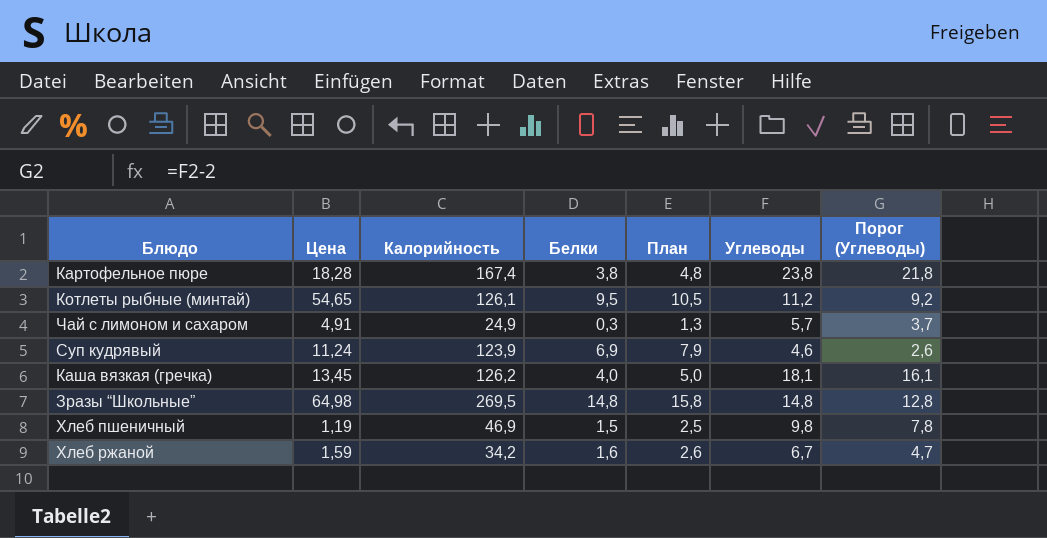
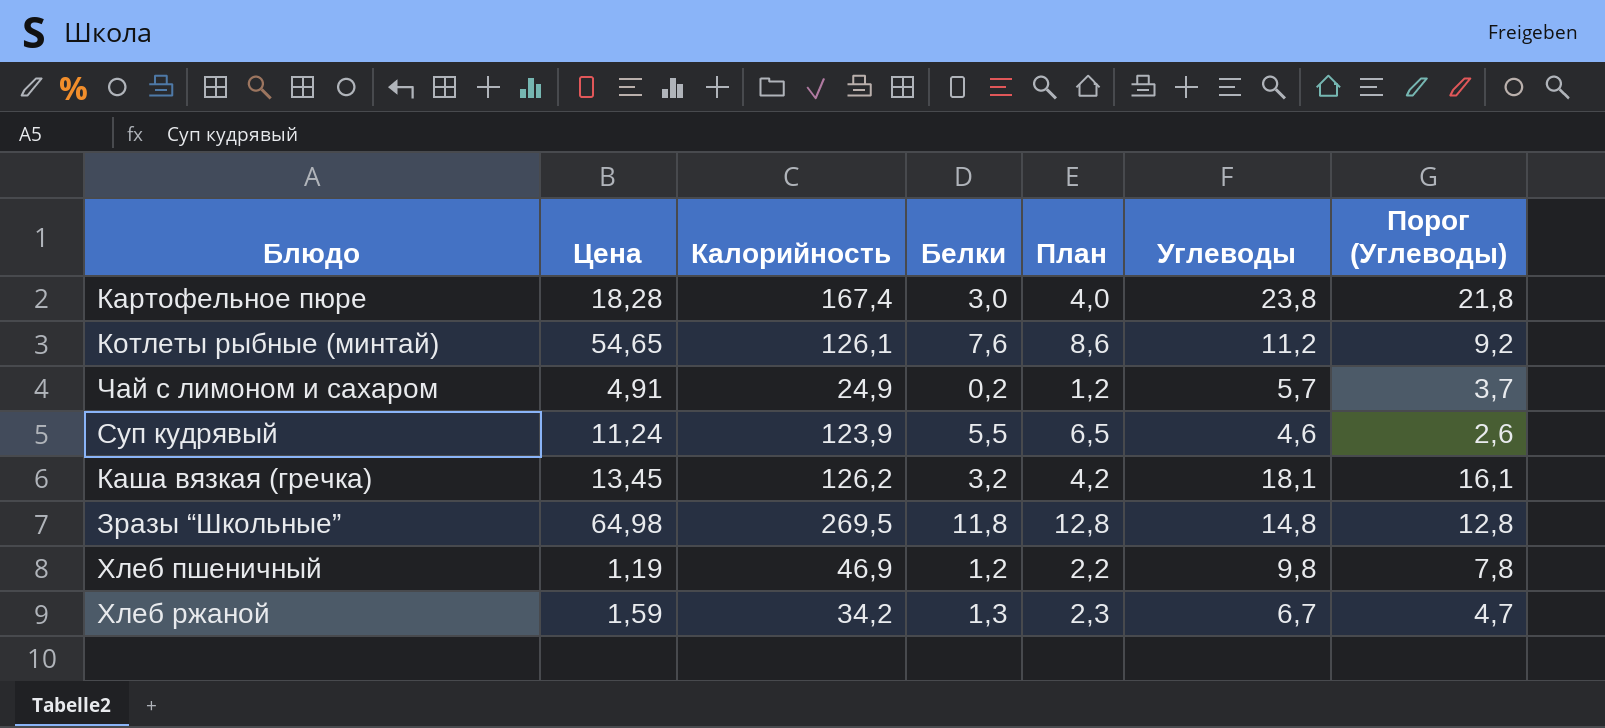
Картофельное пюре | Белки: 3,8 -> 3,0
Картофельное пюре | План: 4,8 -> 4,0
Котлеты рыбные (минтай) | Белки: 9,5 -> 7,6
Котлеты рыбные (минтай) | План: 10,5 -> 8,6
Чай с лимоном и сахаром | Белки: 0,3 -> 0,2
Чай с лимоном и сахаром | План: 1,3 -> 1,2
Суп кудрявый | Белки: 6,9 -> 5,5
Суп кудрявый | План: 7,9 -> 6,5
Каша вязкая (гречка) | Белки: 4,0 -> 3,2
Каша вязкая (гречка) | План: 5,0 -> 4,2
Зразы “Школьные” | Белки: 14,8 -> 11,8
Зразы “Школьные” | План: 15,8 -> 12,8
Хлеб пшеничный | Белки: 1,5 -> 1,2
Хлеб пшеничный | План: 2,5 -> 2,2
Хлеб ржаной | Белки: 1,6 -> 1,3
Хлеб ржаной | План: 2,6 -> 2,3

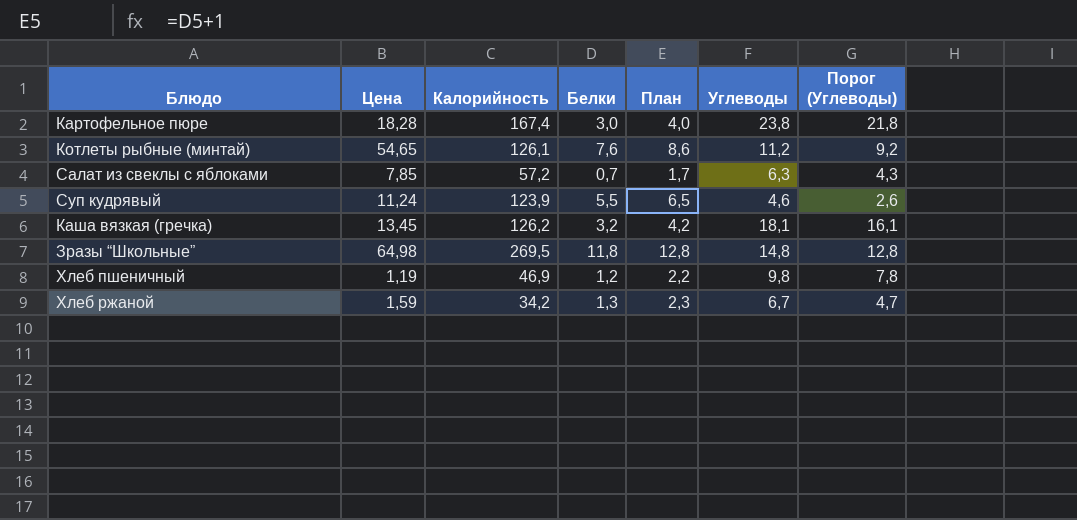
row Чай с лимоном и сахаром: 4,91 | 24,9 | 0,2 | 1,2 | 5,7 | 3,7 -> none
row Салат из свеклы с яблоками: none -> 7,85 | 57,2 | 0,7 | 1,7 | 6,3 | 4,3

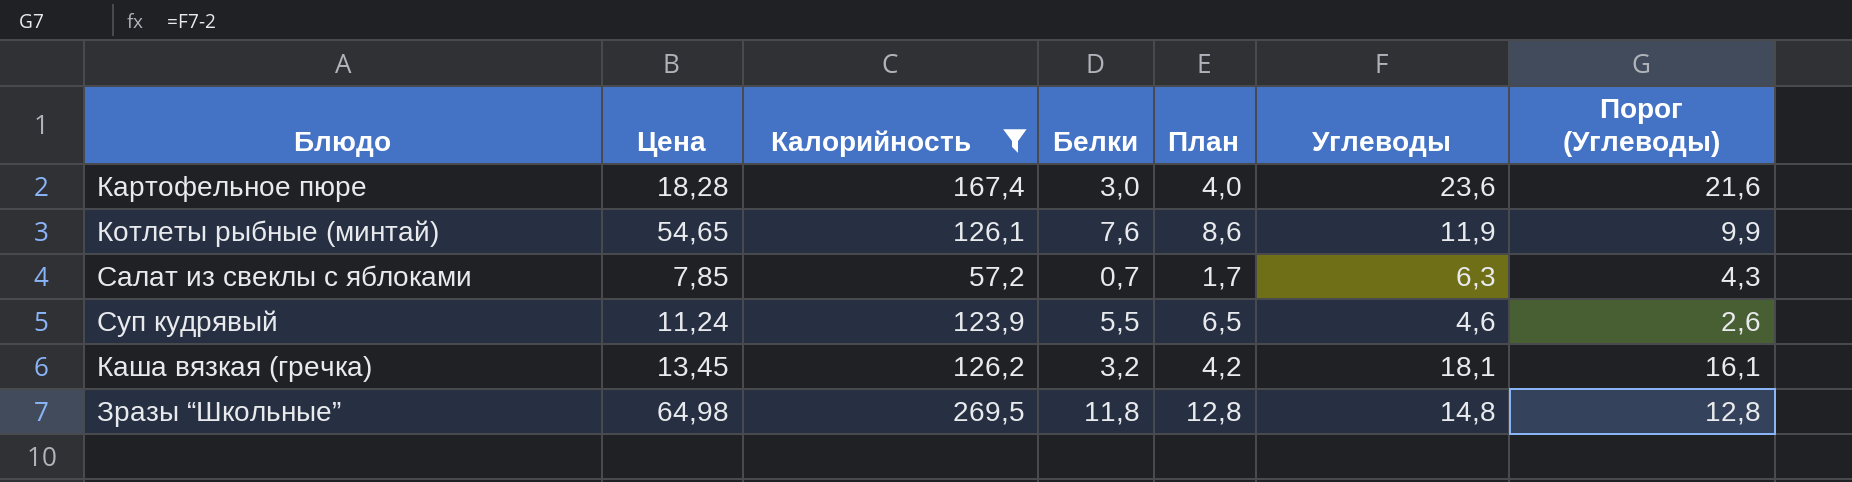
filter: none -> Калорийность >= 57,2
Картофельное пюре | Углеводы: 23,8 -> 23,6
Картофельное пюре | Порог (Углеводы): 21,8 -> 21,6
Котлеты рыбные (минтай) | Углеводы: 11,2 -> 11,9
Котлеты рыбные (минтай) | Порог (Углеводы): 9,2 -> 9,9

